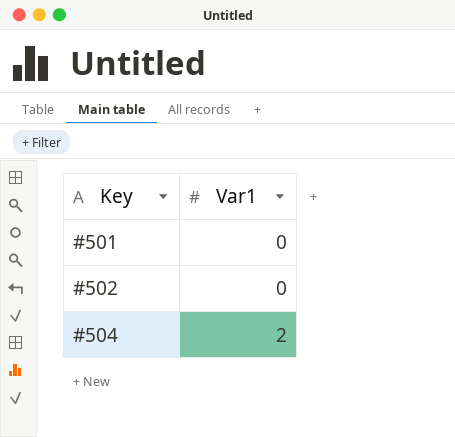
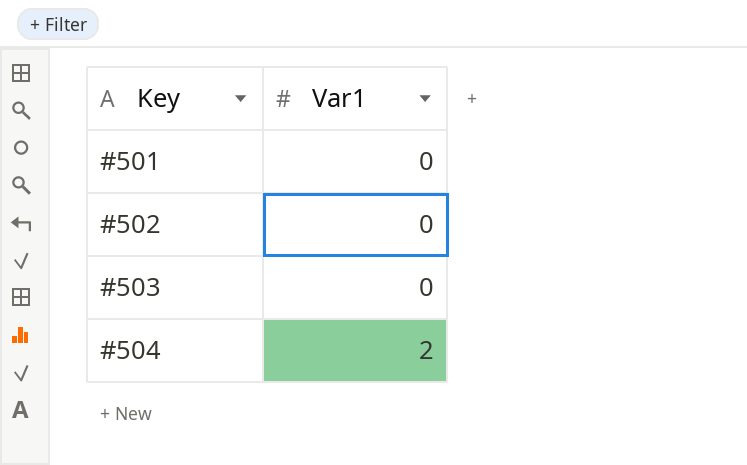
row #503: none -> 0

